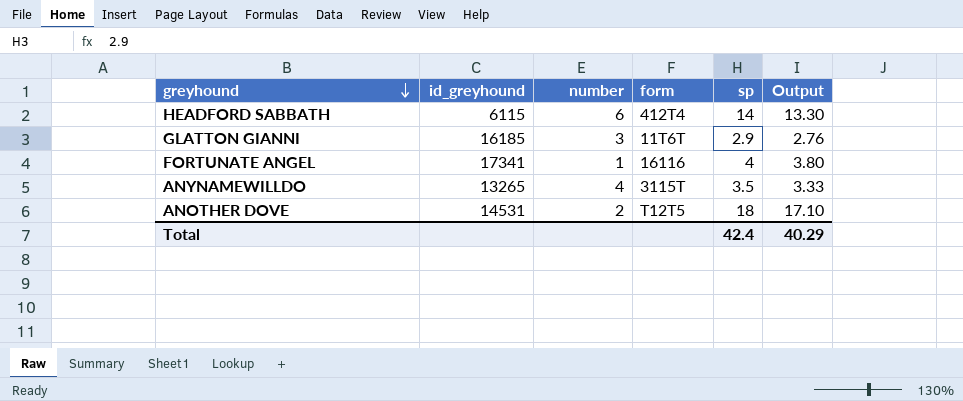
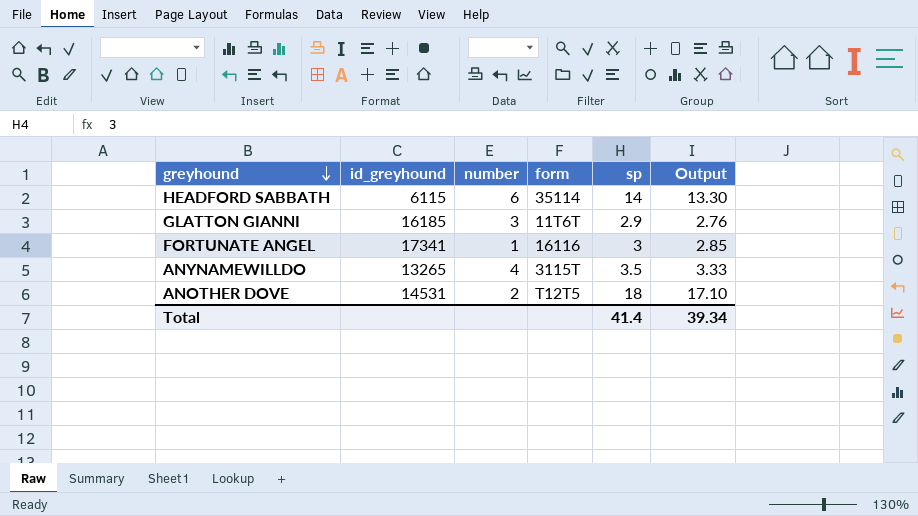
HEADFORD SABBATH | form: 412T4 -> 35114
FORTUNATE ANGEL | sp: 4 -> 3
FORTUNATE ANGEL | Output: 3.80 -> 2.85
Total | sp: 42.4 -> 41.4
Total | Output: 40.29 -> 39.34

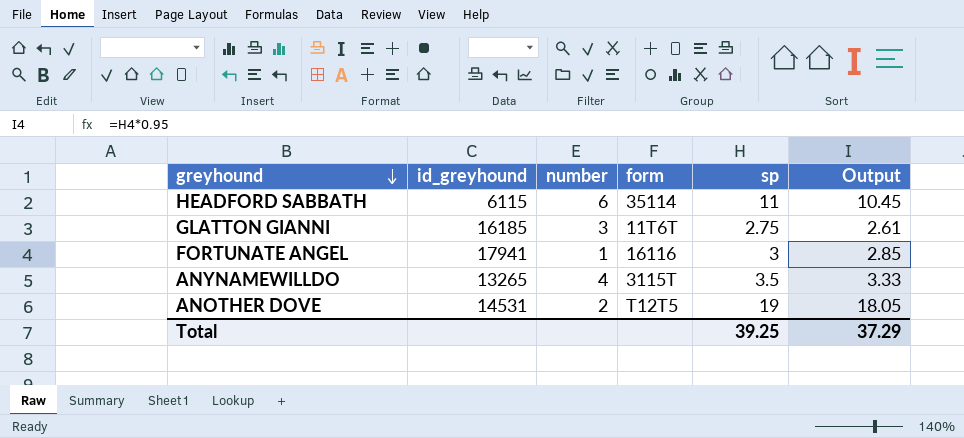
HEADFORD SABBATH | sp: 14 -> 11
HEADFORD SABBATH | Output: 13.30 -> 10.45
GLATTON GIANNI | sp: 2.9 -> 2.75
GLATTON GIANNI | Output: 2.76 -> 2.61
FORTUNATE ANGEL | id_greyhound: 17341 -> 17941
ANOTHER DOVE | sp: 18 -> 19
ANOTHER DOVE | Output: 17.10 -> 18.05
Total | sp: 41.4 -> 39.25
Total | Output: 39.34 -> 37.29

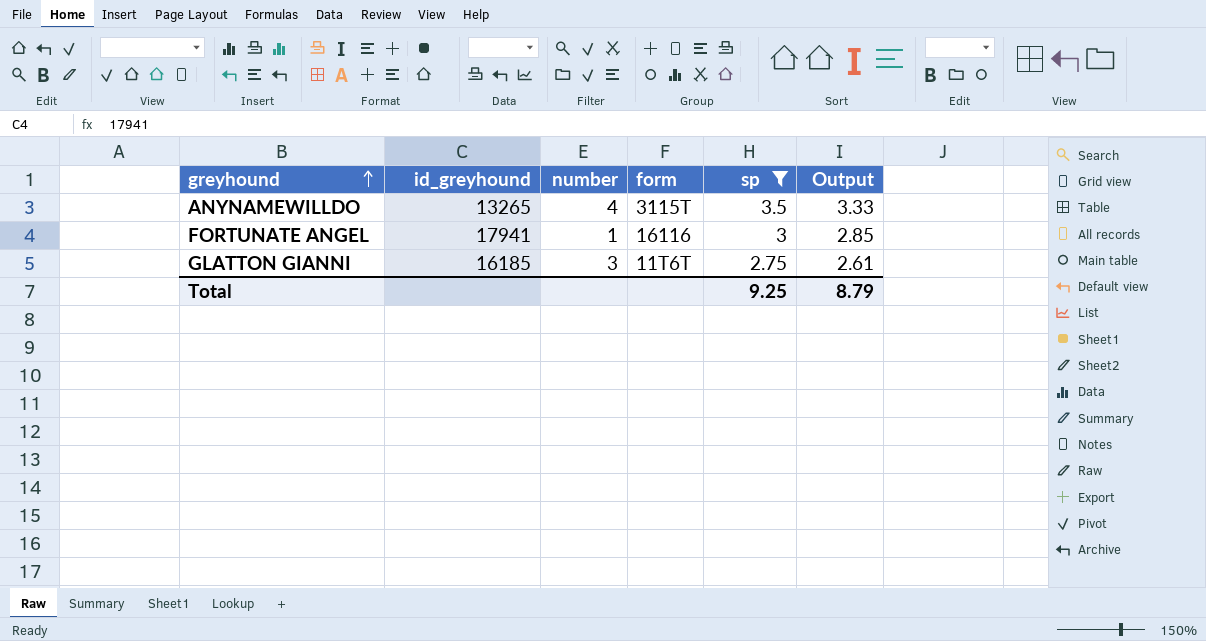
filter: none -> sp <= 3.5
row order: greyhound descending -> greyhound ascending
Total | sp: 39.25 -> 9.25
Total | Output: 37.29 -> 8.79

